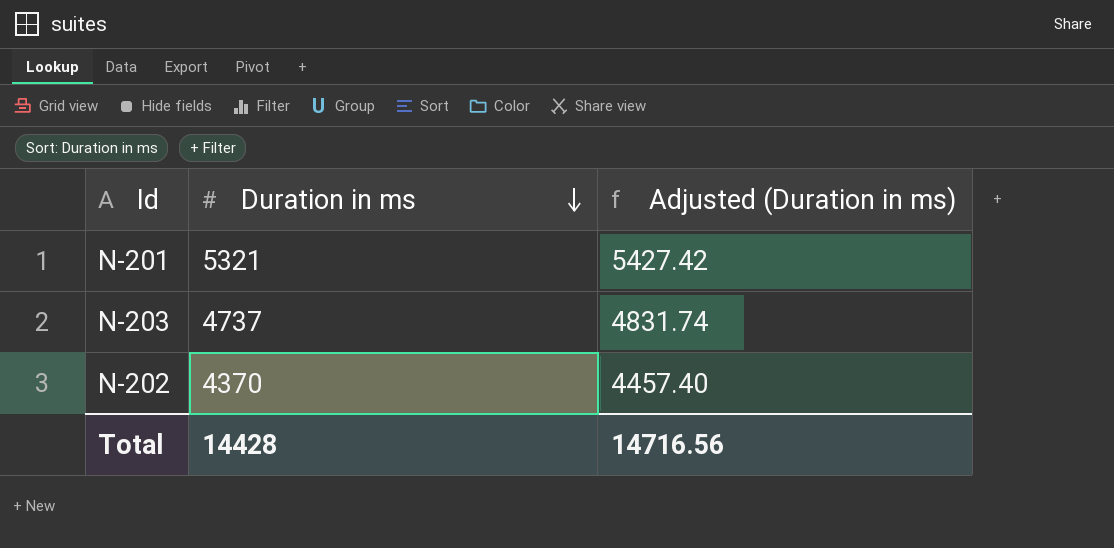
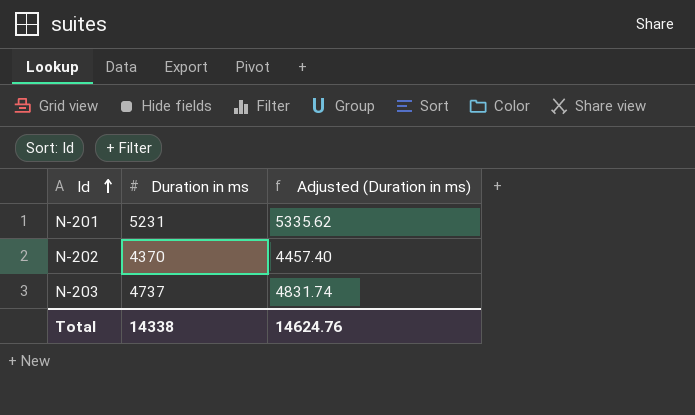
row order: Duration in ms descending -> Id ascending
N-201 | Duration in ms: 5321 -> 5231
N-201 | Adjusted (Duration in ms): 5427.42 -> 5335.62
Total | Duration in ms: 14428 -> 14338
Total | Adjusted (Duration in ms): 14716.56 -> 14624.76

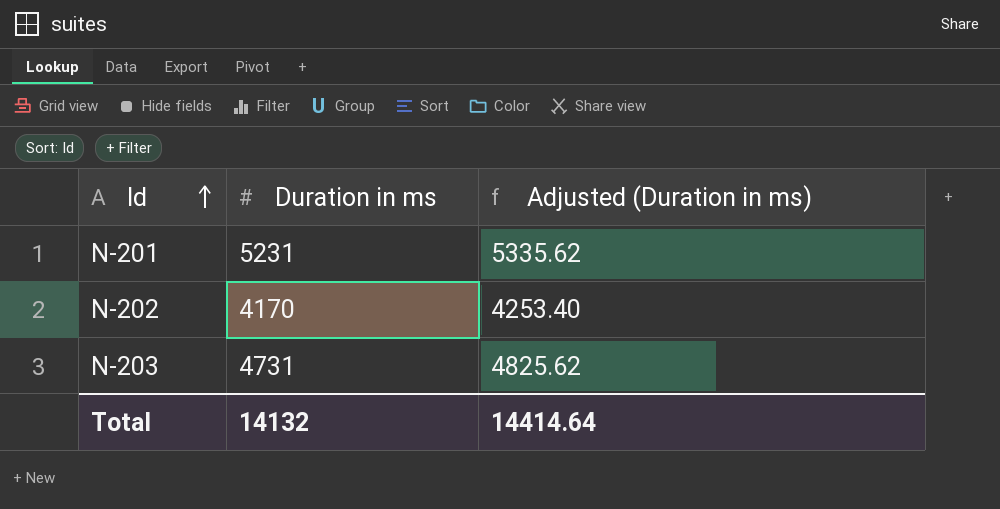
N-202 | Duration in ms: 4370 -> 4170
N-202 | Adjusted (Duration in ms): 4457.40 -> 4253.40
N-203 | Duration in ms: 4737 -> 4731
N-203 | Adjusted (Duration in ms): 4831.74 -> 4825.62
Total | Duration in ms: 14338 -> 14132
Total | Adjusted (Duration in ms): 14624.76 -> 14414.64

